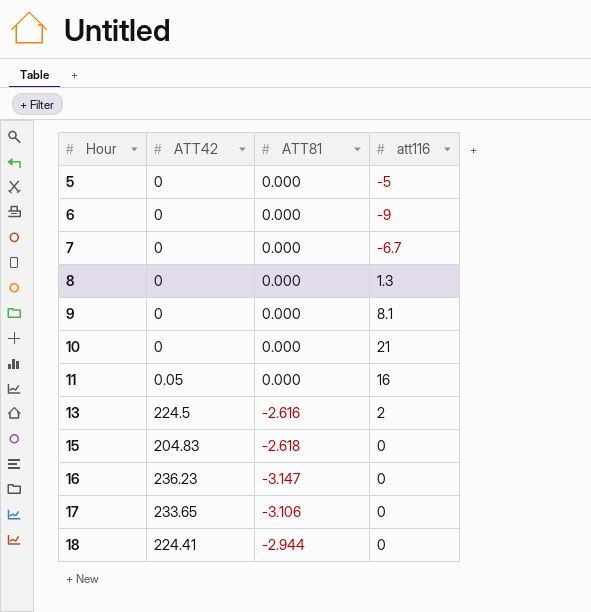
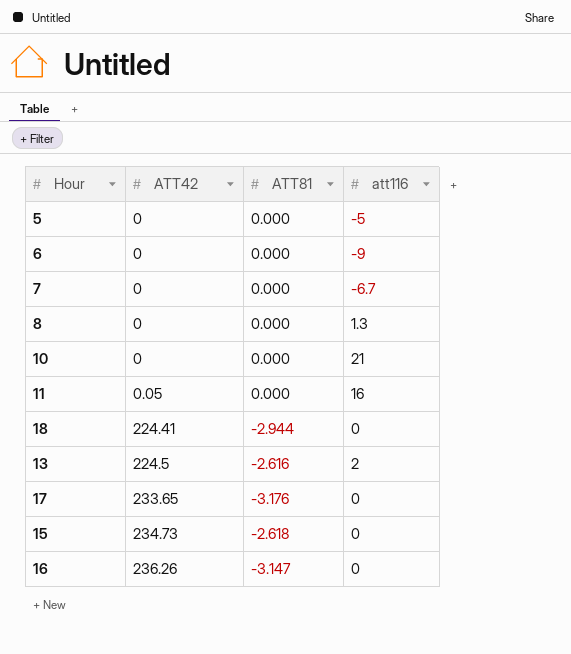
row order: Hour ascending -> ATT42 ascending
row 9: 0 | 0.000 | 8.1 -> none
17 | ATT81: -3.106 -> -3.176
15 | ATT42: 204.83 -> 234.73
16 | ATT42: 236.23 -> 236.26

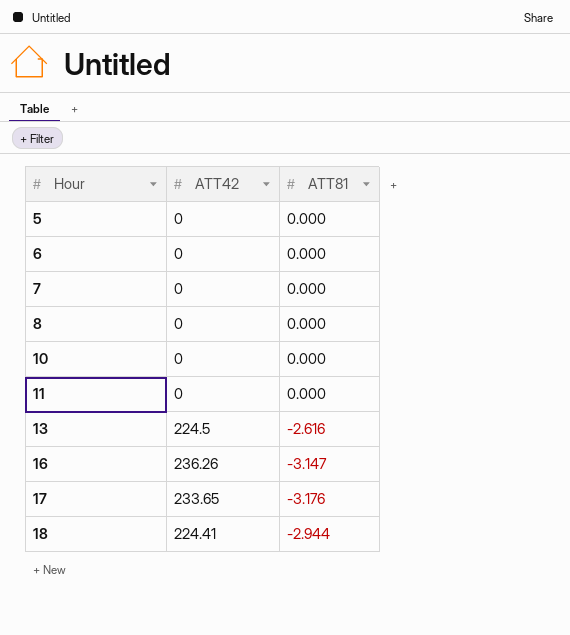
row order: ATT42 ascending -> Hour ascending
column att116 | position: 4 -> none
row 15: 234.73 | -2.618 | 0 -> none
11 | ATT42: 0.05 -> 0

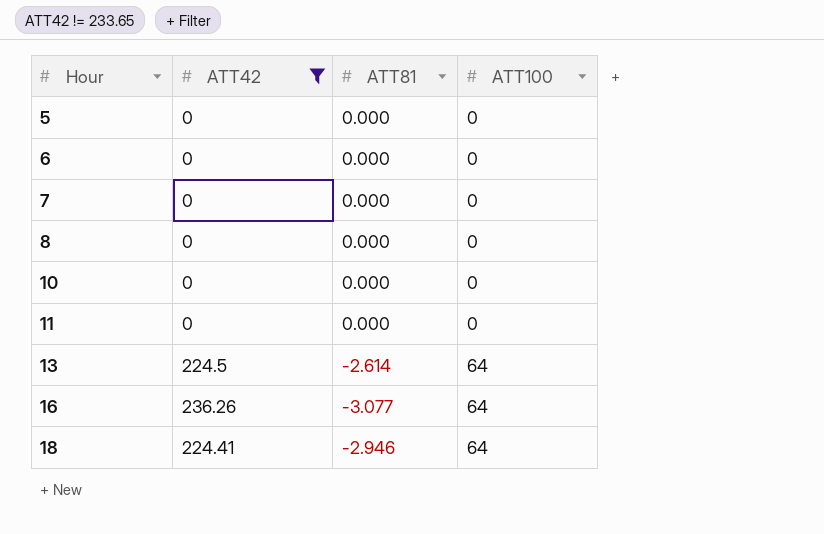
filter: none -> ATT42 != 233.65
column ATT100 | position: none -> 4
13 | ATT81: -2.616 -> -2.614
16 | ATT81: -3.147 -> -3.077
18 | ATT81: -2.944 -> -2.946

